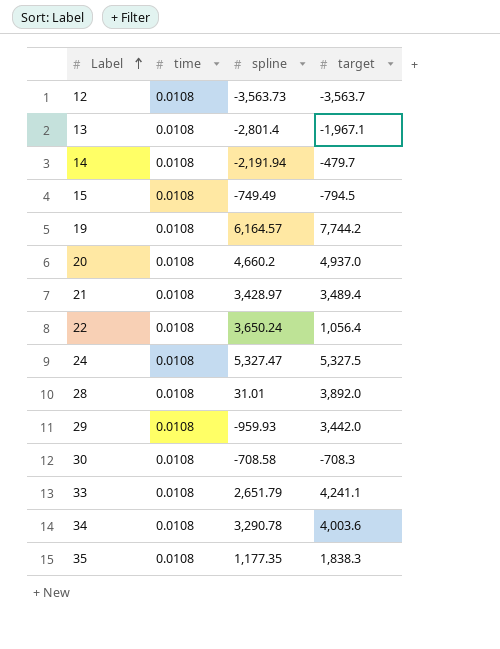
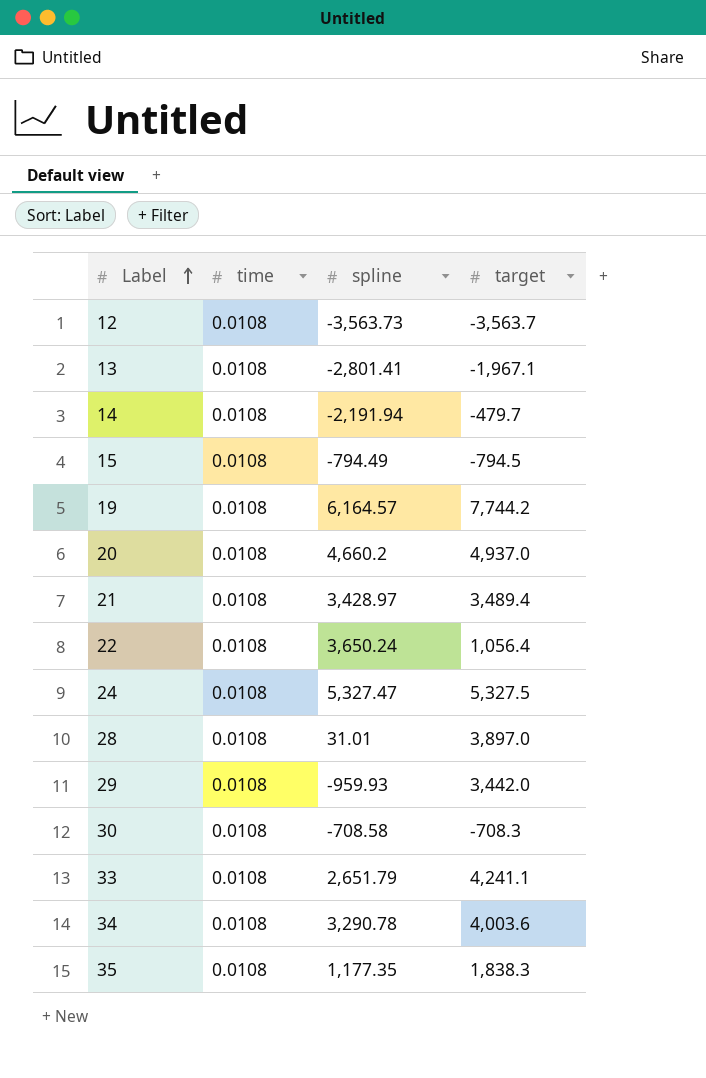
13 | spline: -2,801.4 -> -2,801.41
15 | spline: -749.49 -> -794.49
28 | target: 3,892.0 -> 3,897.0

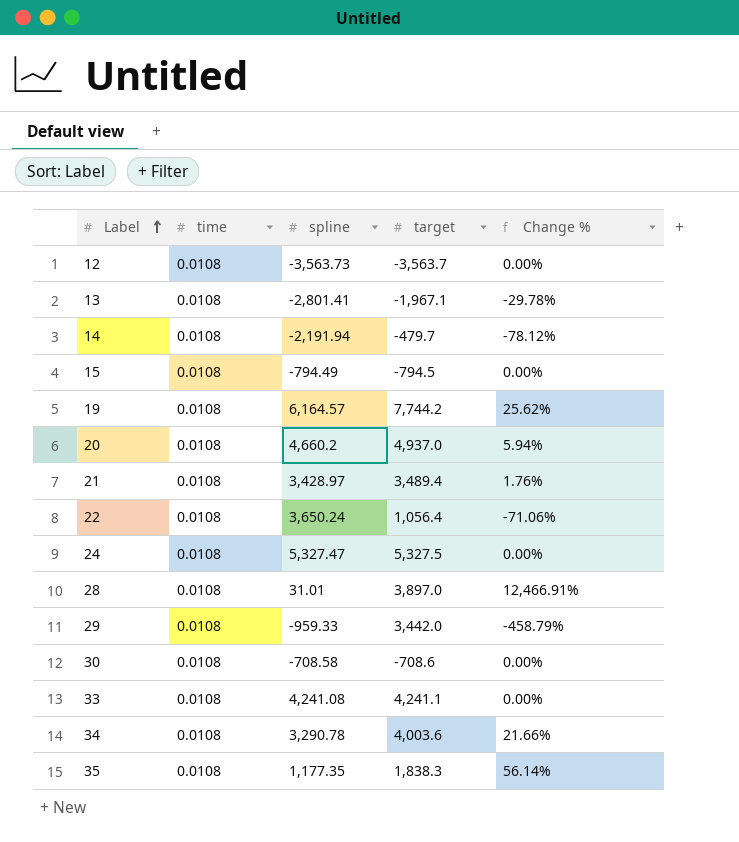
column Change % | formula: none -> ([target] - [spline]) / [spline]
29 | spline: -959.93 -> -959.33
30 | target: -708.3 -> -708.6
33 | spline: 2,651.79 -> 4,241.08

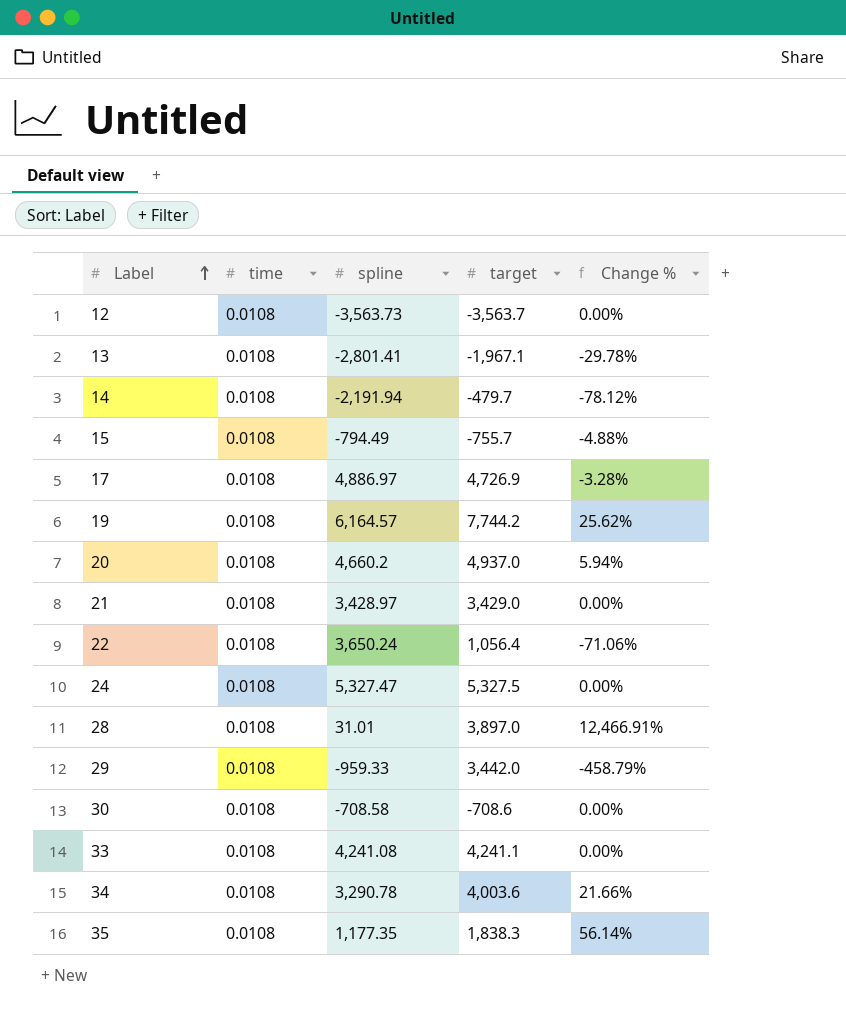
15 | target: -794.5 -> -755.7
15 | Change %: 0.00% -> -4.88%
row 17: none -> 0.0108 | 4,886.97 | 4,726.9 | -3.28%
21 | target: 3,489.4 -> 3,429.0
21 | Change %: 1.76% -> 0.00%

